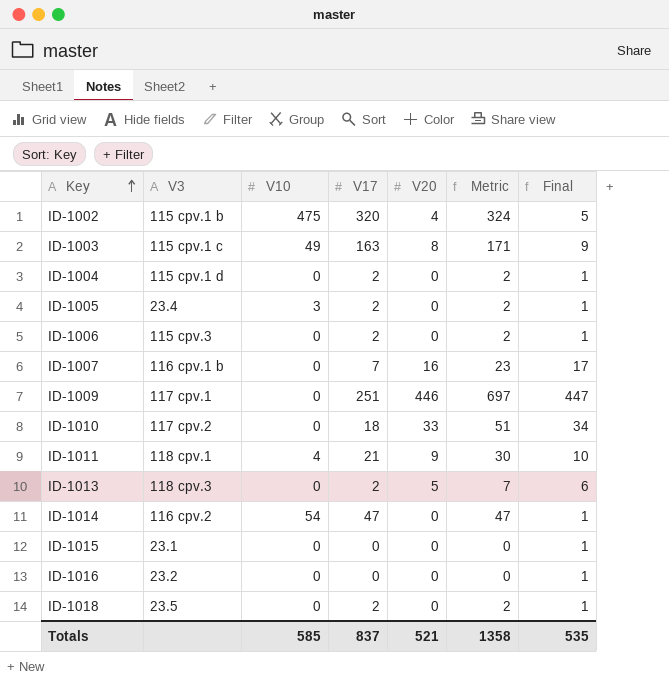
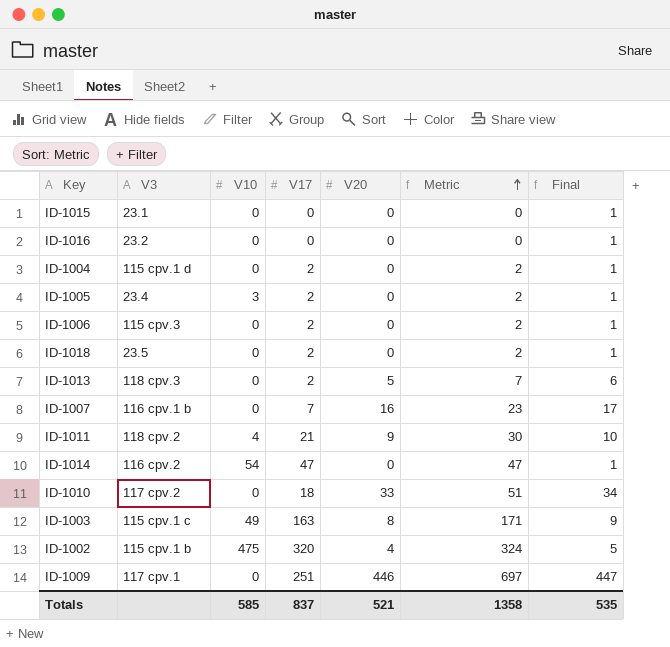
row order: Key ascending -> Metric ascending
ID-1011 | V3: 118 cpv.1 -> 118 cpv.2

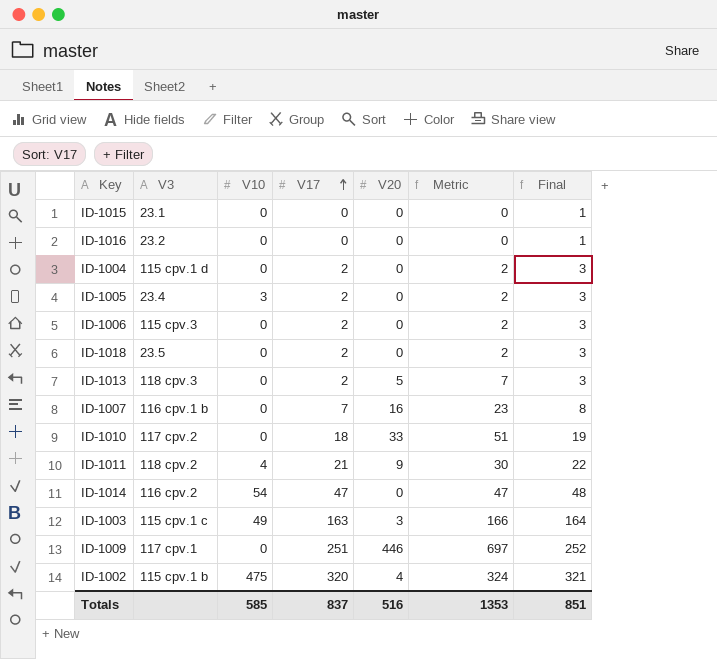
row order: Metric ascending -> V17 ascending
column Final | formula: [V20] + 1 -> [V17] + 1
ID-1003 | V20: 8 -> 3
ID-1003 | Metric: 171 -> 166
Totals | V20: 521 -> 516
Totals | Metric: 1358 -> 1353
Totals | Final: 535 -> 851

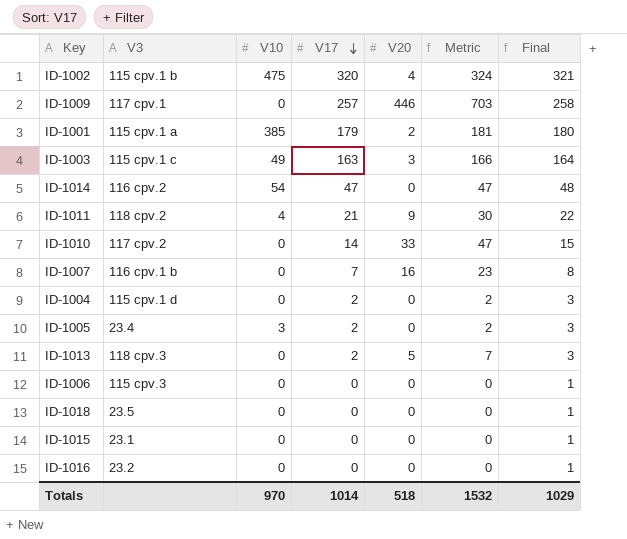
row order: V17 ascending -> V17 descending
ID-1009 | V17: 251 -> 257
ID-1009 | Metric: 697 -> 703
ID-1009 | Final: 252 -> 258
row ID-1001: none -> 115 cpv.1 a | 385 | 179 | 2 | 181 | 180
ID-1010 | V17: 18 -> 14
ID-1010 | Metric: 51 -> 47
ID-1010 | Final: 19 -> 15
ID-1006 | V17: 2 -> 0
ID-1006 | Metric: 2 -> 0
ID-1006 | Final: 3 -> 1
ID-1018 | V17: 2 -> 0
ID-1018 | Metric: 2 -> 0
ID-1018 | Final: 3 -> 1
Totals | V10: 585 -> 970
Totals | V17: 837 -> 1014
Totals | V20: 516 -> 518
Totals | Metric: 1353 -> 1532
Totals | Final: 851 -> 1029

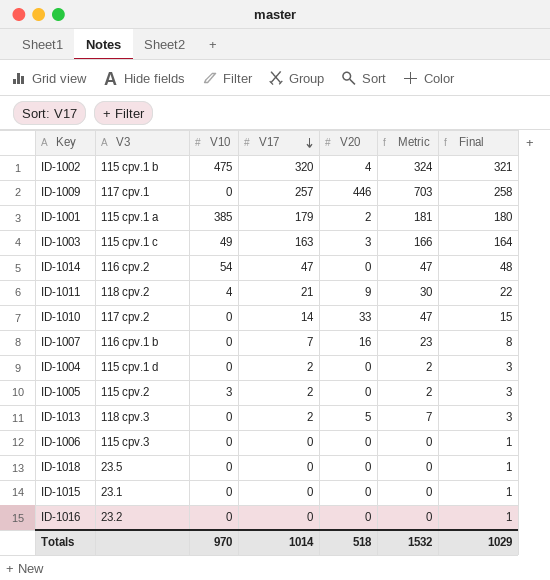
ID-1005 | V3: 23.4 -> 115 cpv.2

